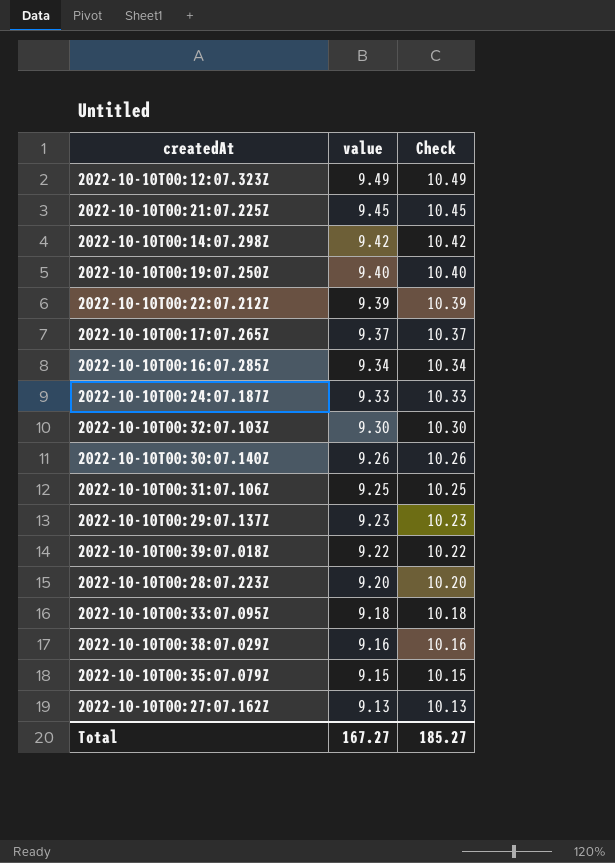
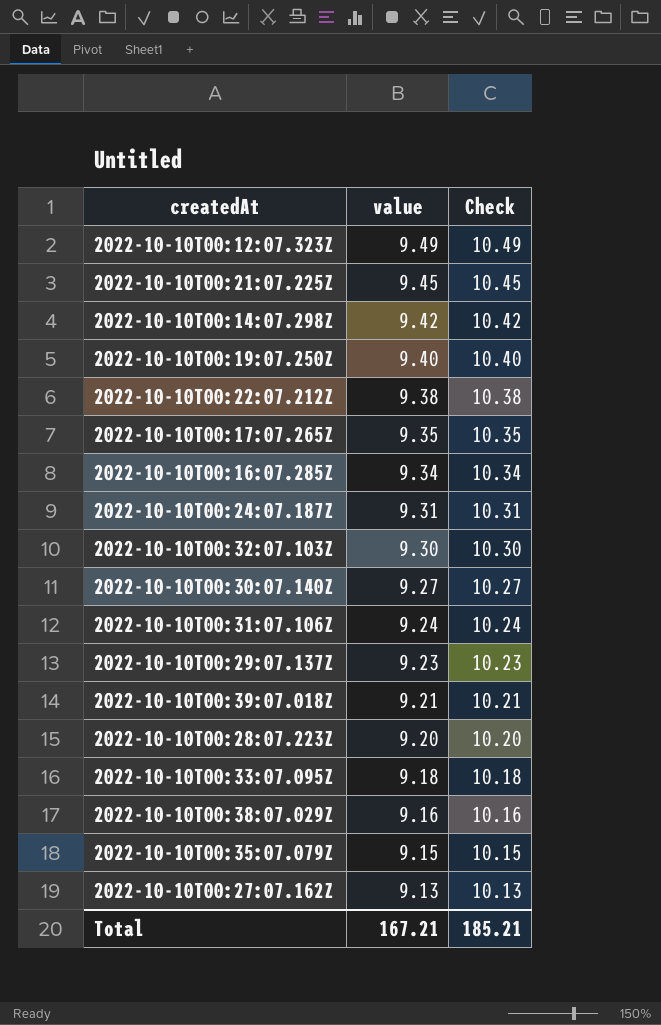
2022-10-10T00:22:07.212Z | value: 9.39 -> 9.38
2022-10-10T00:22:07.212Z | Check: 10.39 -> 10.38
2022-10-10T00:17:07.265Z | value: 9.37 -> 9.35
2022-10-10T00:17:07.265Z | Check: 10.37 -> 10.35
2022-10-10T00:24:07.187Z | value: 9.33 -> 9.31
2022-10-10T00:24:07.187Z | Check: 10.33 -> 10.31
2022-10-10T00:30:07.140Z | value: 9.26 -> 9.27
2022-10-10T00:30:07.140Z | Check: 10.26 -> 10.27
2022-10-10T00:31:07.106Z | value: 9.25 -> 9.24
2022-10-10T00:31:07.106Z | Check: 10.25 -> 10.24
2022-10-10T00:39:07.018Z | value: 9.22 -> 9.21
2022-10-10T00:39:07.018Z | Check: 10.22 -> 10.21
Total | value: 167.27 -> 167.21
Total | Check: 185.27 -> 185.21

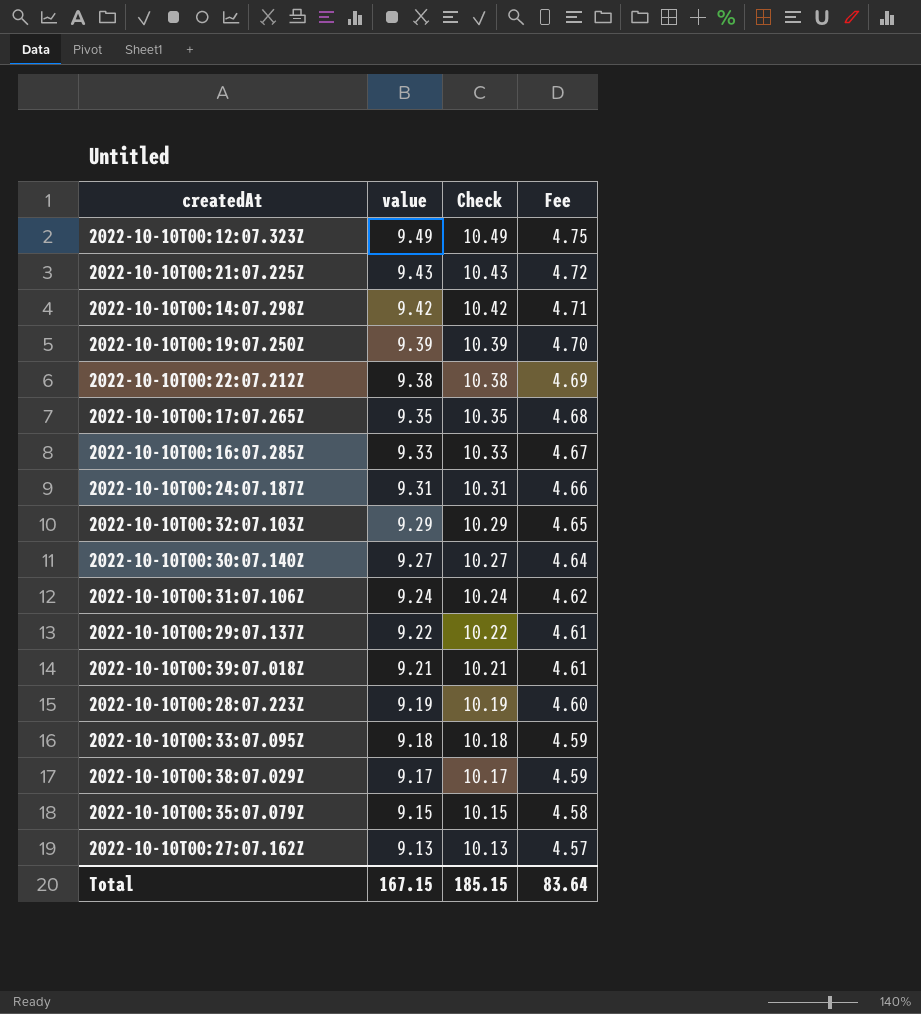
column Fee | formula: none -> [value] * 0.5
2022-10-10T00:21:07.225Z | value: 9.45 -> 9.43
2022-10-10T00:21:07.225Z | Check: 10.45 -> 10.43
2022-10-10T00:19:07.250Z | value: 9.40 -> 9.39
2022-10-10T00:19:07.250Z | Check: 10.40 -> 10.39
2022-10-10T00:16:07.285Z | value: 9.34 -> 9.33
2022-10-10T00:16:07.285Z | Check: 10.34 -> 10.33
2022-10-10T00:32:07.103Z | value: 9.30 -> 9.29
2022-10-10T00:32:07.103Z | Check: 10.30 -> 10.29
2022-10-10T00:29:07.137Z | value: 9.23 -> 9.22
2022-10-10T00:29:07.137Z | Check: 10.23 -> 10.22
2022-10-10T00:28:07.223Z | value: 9.20 -> 9.19
2022-10-10T00:28:07.223Z | Check: 10.20 -> 10.19
2022-10-10T00:38:07.029Z | value: 9.16 -> 9.17
2022-10-10T00:38:07.029Z | Check: 10.16 -> 10.17
Total | value: 167.21 -> 167.15
Total | Check: 185.21 -> 185.15

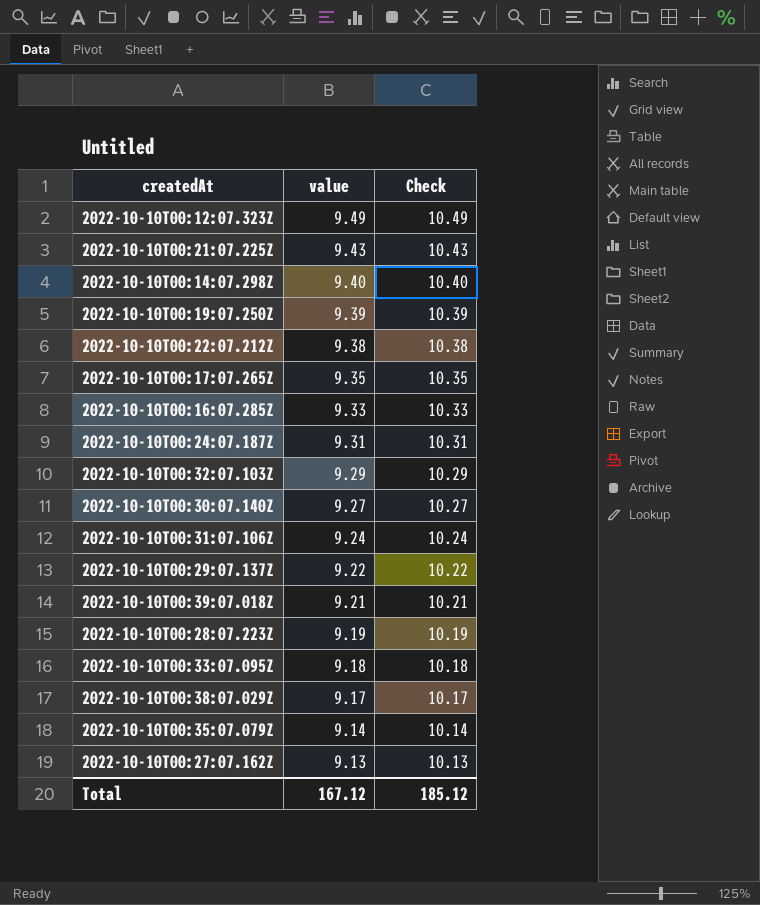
column Fee | formula: [value] * 0.5 -> none
2022-10-10T00:14:07.298Z | value: 9.42 -> 9.40
2022-10-10T00:14:07.298Z | Check: 10.42 -> 10.40
2022-10-10T00:35:07.079Z | value: 9.15 -> 9.14
2022-10-10T00:35:07.079Z | Check: 10.15 -> 10.14
Total | value: 167.15 -> 167.12
Total | Check: 185.15 -> 185.12

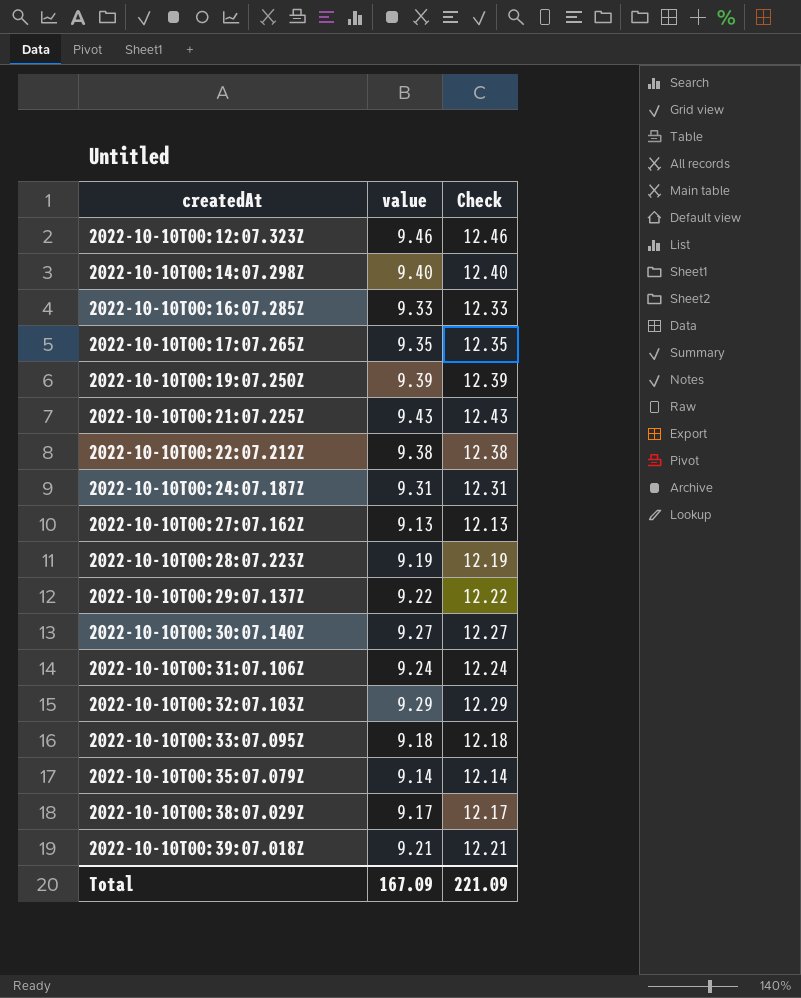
row order: value descending -> createdAt ascending
column Check | formula: [value] + 1 -> [value] + 3
2022-10-10T00:12:07.323Z | value: 9.49 -> 9.46
Total | value: 167.12 -> 167.09
Total | Check: 185.12 -> 221.09

